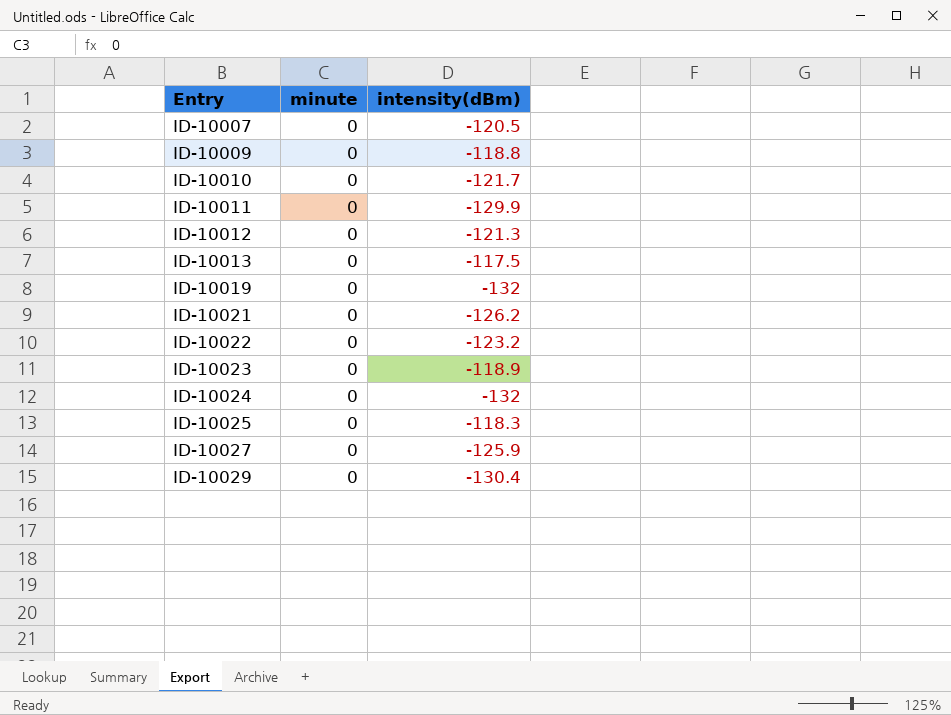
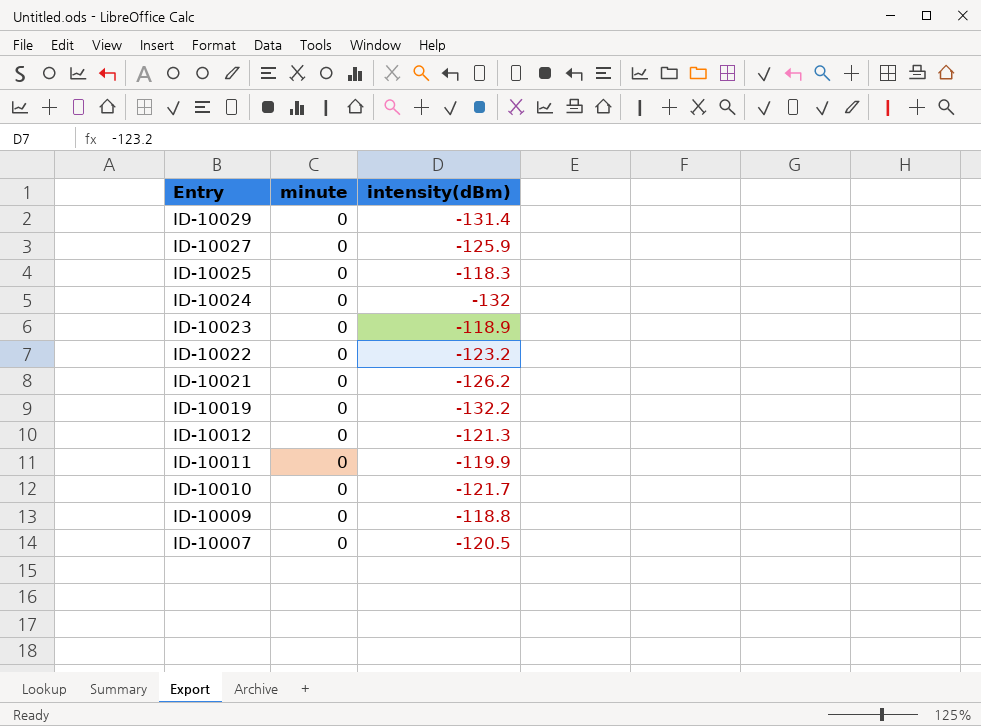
row order: Entry ascending -> Entry descending
row ID-10013: 0 | -117.5 -> none
ID-10029 | intensity(dBm): -130.4 -> -131.4
ID-10019 | intensity(dBm): -132 -> -132.2
ID-10011 | intensity(dBm): -129.9 -> -119.9

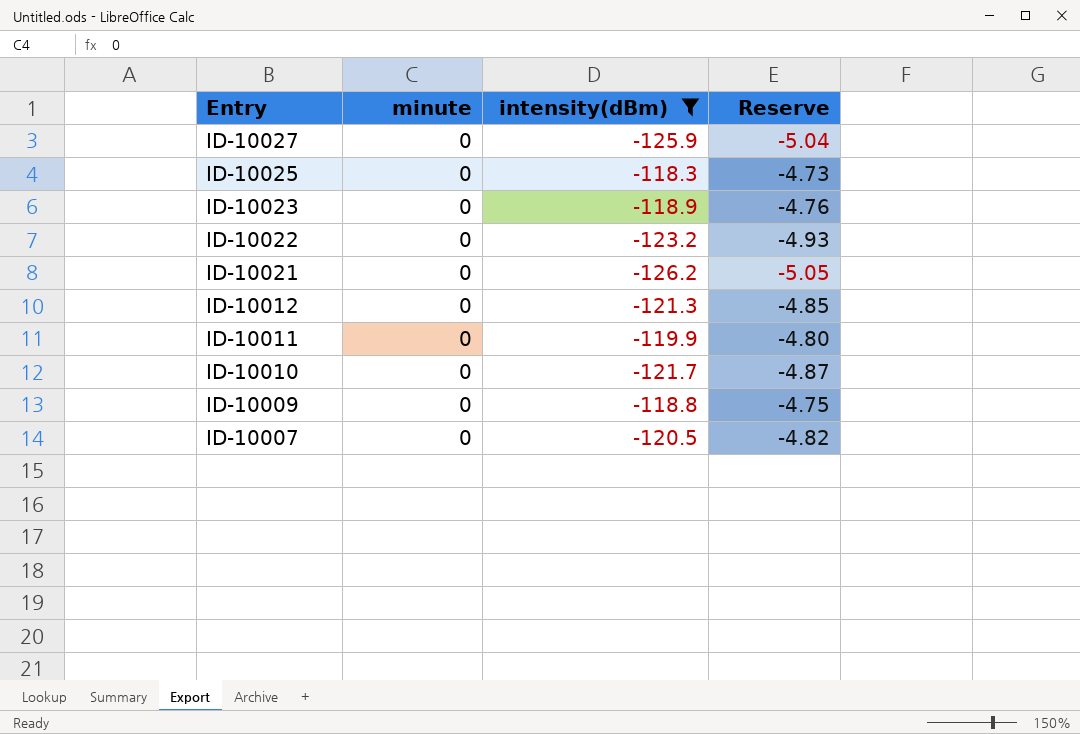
filter: none -> intensity(dBm) >= -126.2
column Reserve | formula: none -> [intensity(dBm)] * 0.04

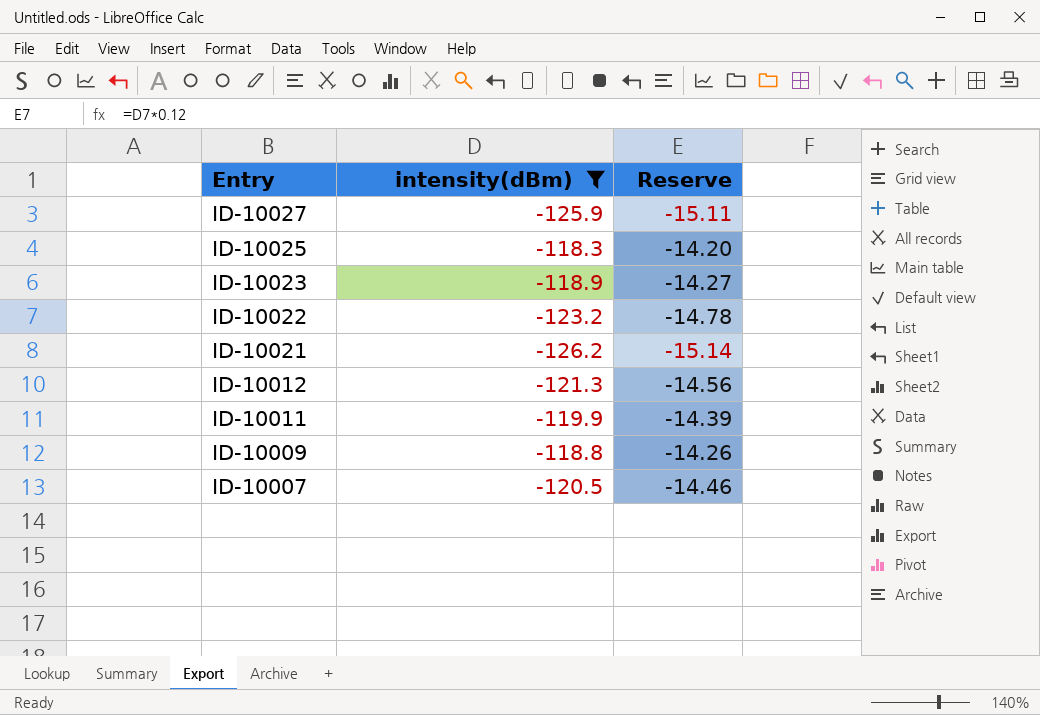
column minute | position: 2 -> none
column Reserve | formula: [intensity(dBm)] * 0.04 -> [intensity(dBm)] * 0.12
row ID-10010: 0 | -121.7 | -4.87 -> none

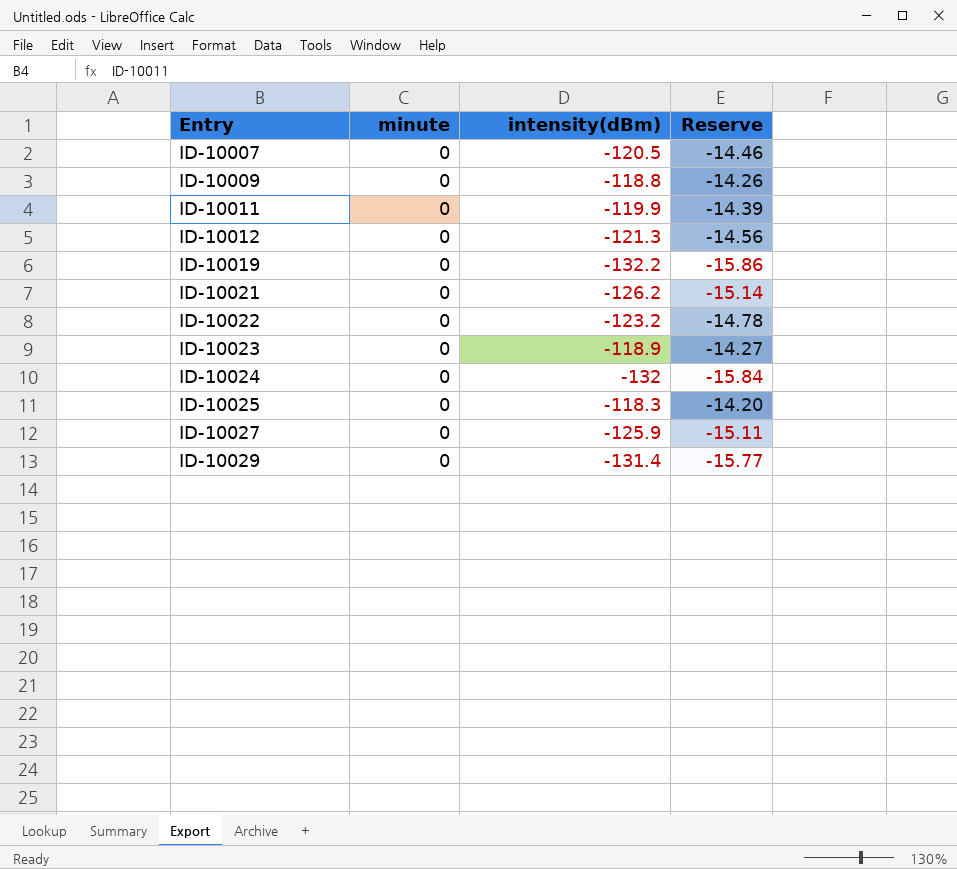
filter: intensity(dBm) >= -126.2 -> none
row order: Entry descending -> Entry ascending
column minute | position: none -> 2

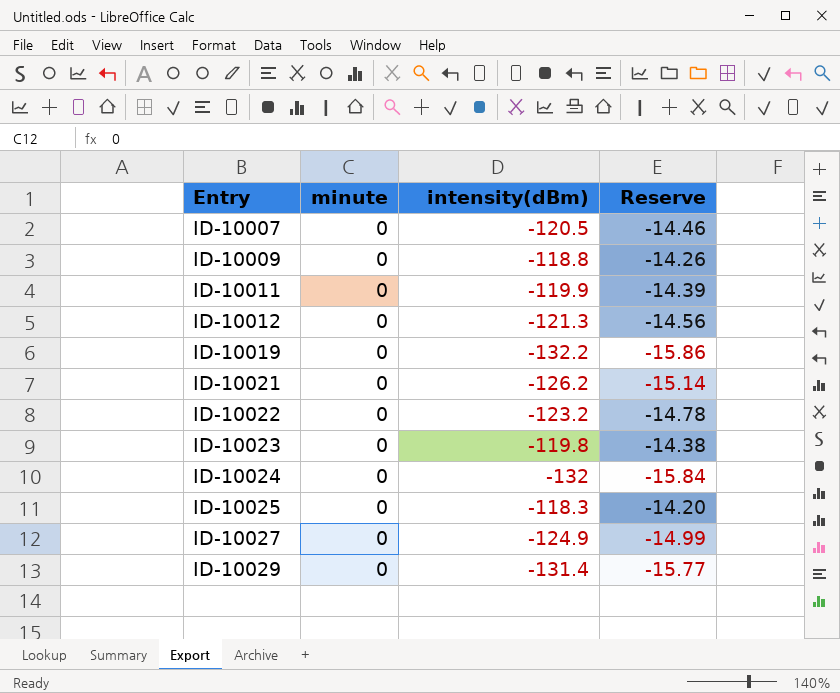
ID-10023 | intensity(dBm): -118.9 -> -119.8
ID-10023 | Reserve: -14.27 -> -14.38
ID-10027 | intensity(dBm): -125.9 -> -124.9
ID-10027 | Reserve: -15.11 -> -14.99

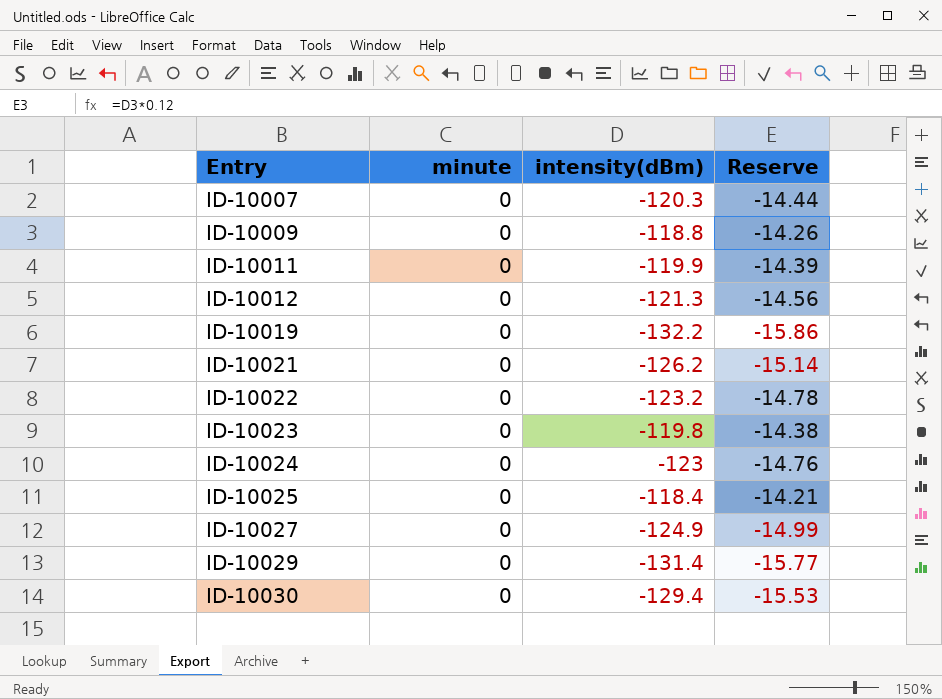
ID-10007 | intensity(dBm): -120.5 -> -120.3
ID-10007 | Reserve: -14.46 -> -14.44
ID-10024 | intensity(dBm): -132 -> -123
ID-10024 | Reserve: -15.84 -> -14.76
ID-10025 | intensity(dBm): -118.3 -> -118.4
ID-10025 | Reserve: -14.20 -> -14.21
row ID-10030: none -> 0 | -129.4 | -15.53

